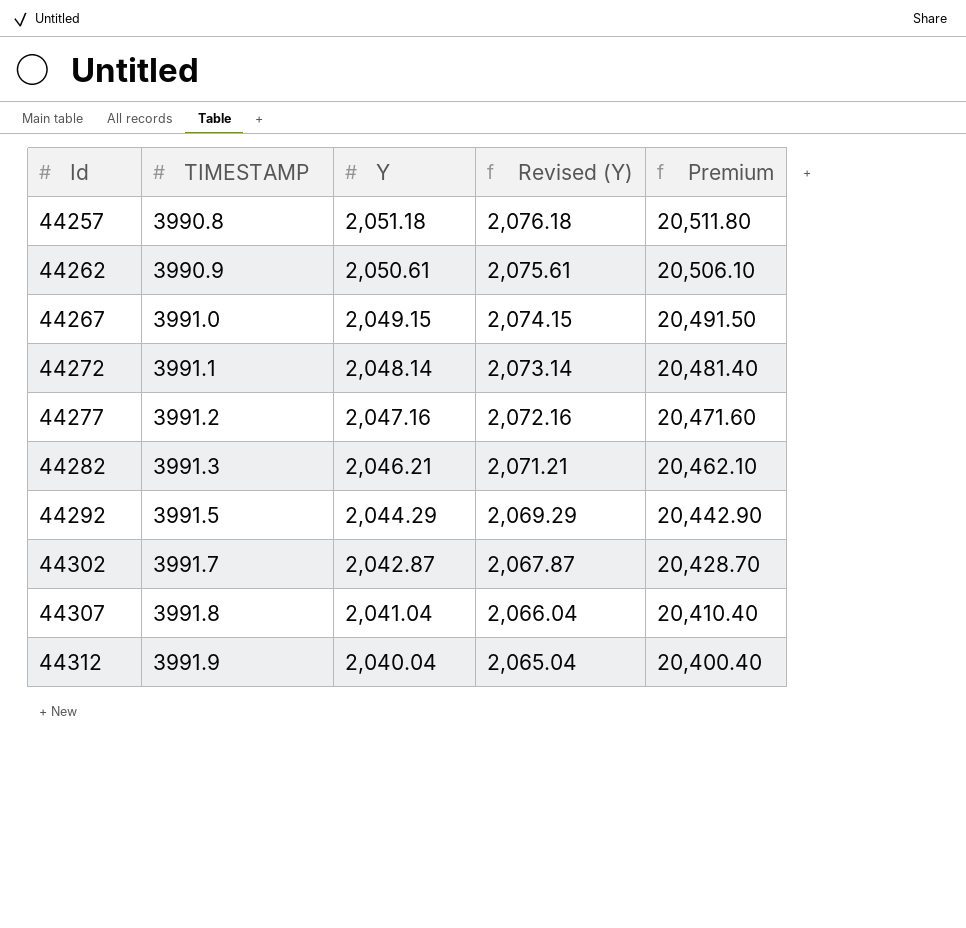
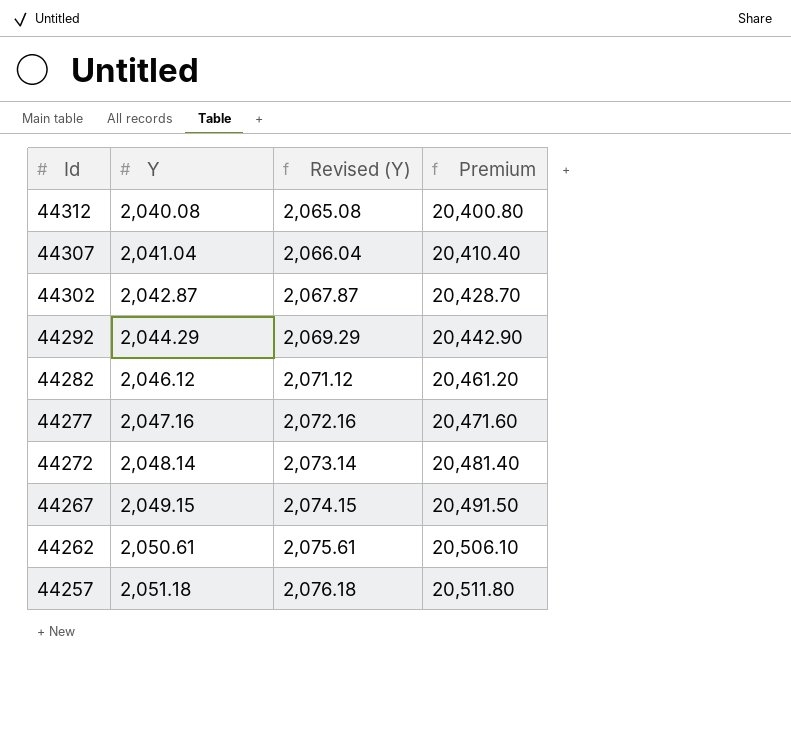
row order: Id ascending -> Id descending
column TIMESTAMP | position: 2 -> none
44312 | Y: 2,040.04 -> 2,040.08
44312 | Revised (Y): 2,065.04 -> 2,065.08
44312 | Premium: 20,400.40 -> 20,400.80
44282 | Y: 2,046.21 -> 2,046.12
44282 | Revised (Y): 2,071.21 -> 2,071.12
44282 | Premium: 20,462.10 -> 20,461.20

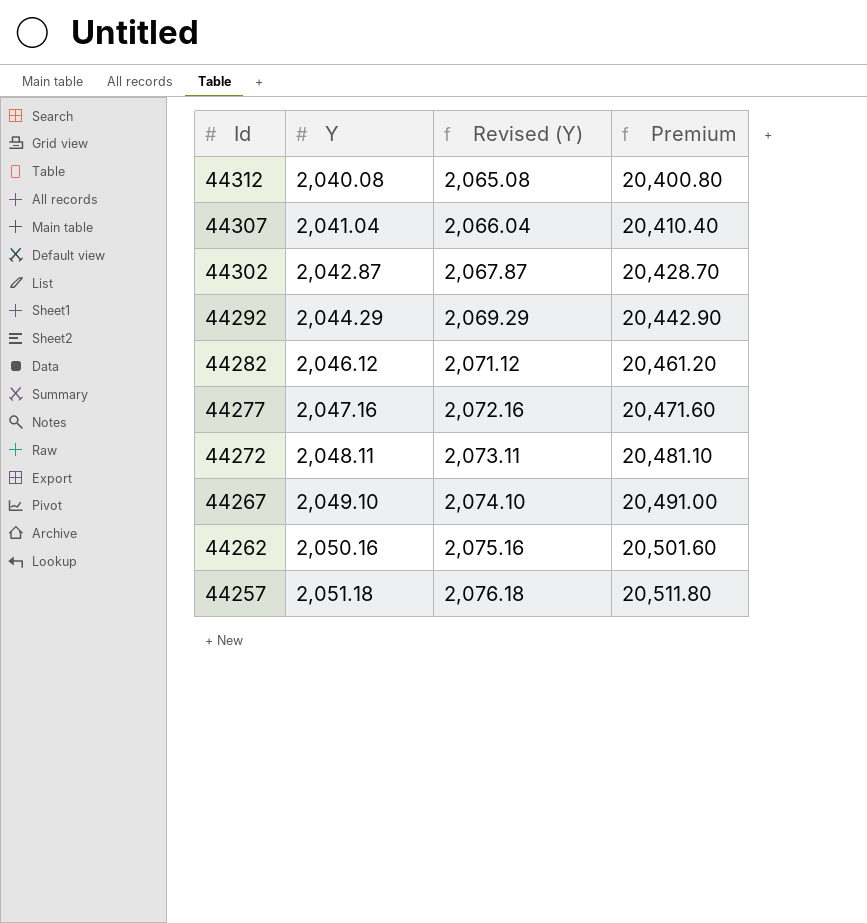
44272 | Y: 2,048.14 -> 2,048.11
44272 | Revised (Y): 2,073.14 -> 2,073.11
44272 | Premium: 20,481.40 -> 20,481.10
44267 | Y: 2,049.15 -> 2,049.10
44267 | Revised (Y): 2,074.15 -> 2,074.10
44267 | Premium: 20,491.50 -> 20,491.00
44262 | Y: 2,050.61 -> 2,050.16
44262 | Revised (Y): 2,075.61 -> 2,075.16
44262 | Premium: 20,506.10 -> 20,501.60

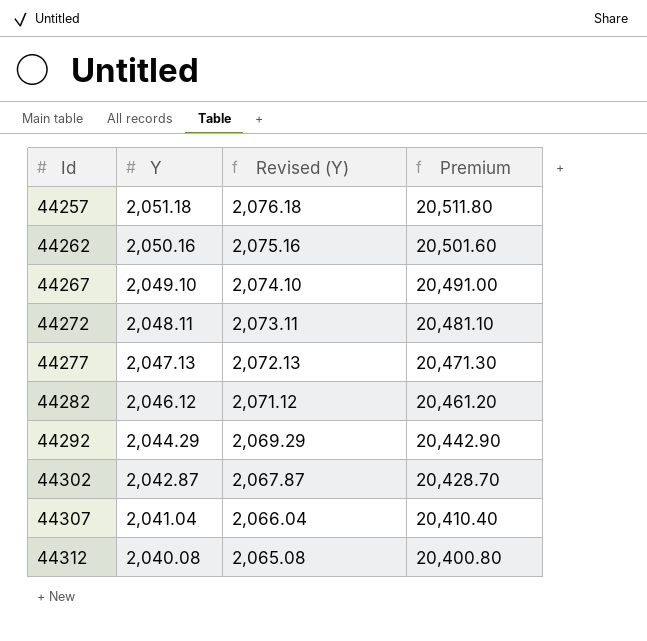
row order: Id descending -> Id ascending
44277 | Y: 2,047.16 -> 2,047.13
44277 | Revised (Y): 2,072.16 -> 2,072.13
44277 | Premium: 20,471.60 -> 20,471.30

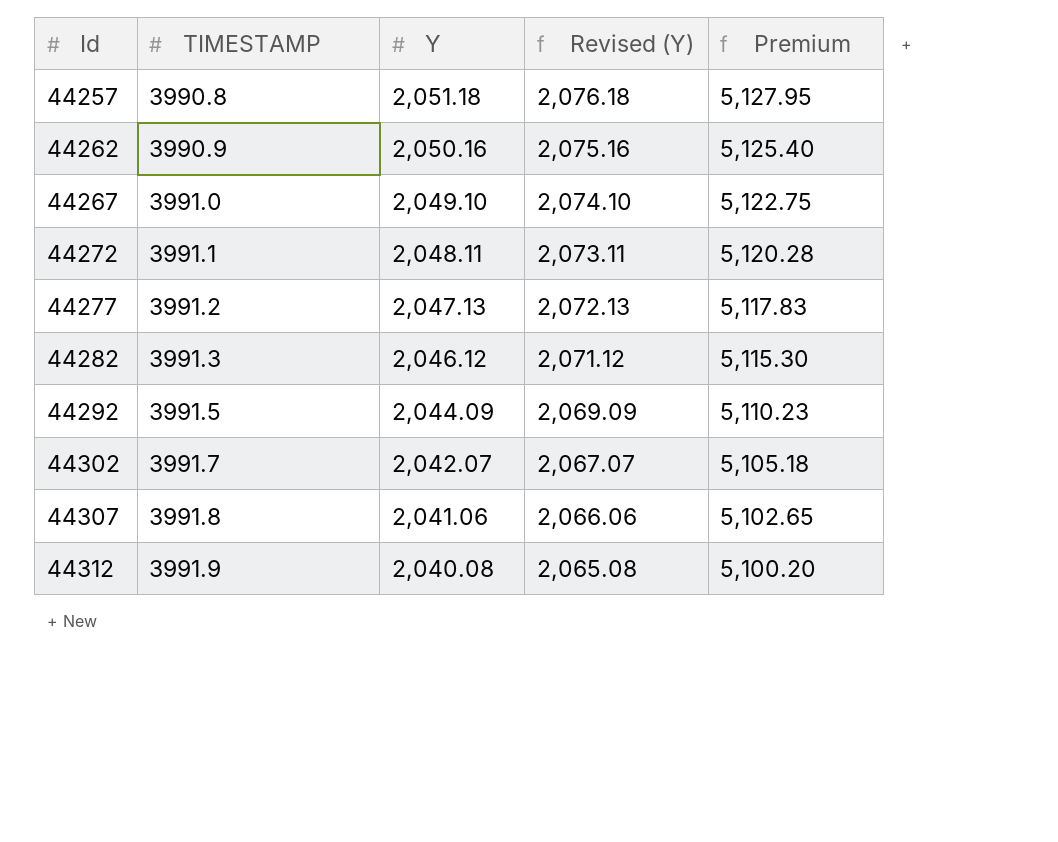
column TIMESTAMP | position: none -> 2
column Premium | formula: [Y] * 10 -> [Y] * 2.5
44292 | Y: 2,044.29 -> 2,044.09
44292 | Revised (Y): 2,069.29 -> 2,069.09
44302 | Y: 2,042.87 -> 2,042.07
44302 | Revised (Y): 2,067.87 -> 2,067.07
44307 | Y: 2,041.04 -> 2,041.06
44307 | Revised (Y): 2,066.04 -> 2,066.06

